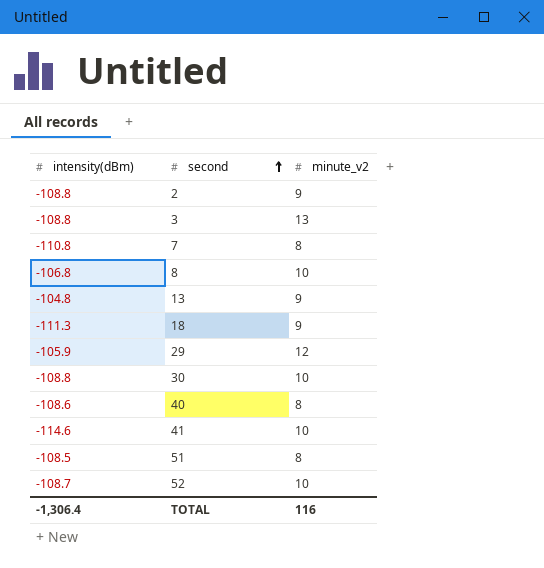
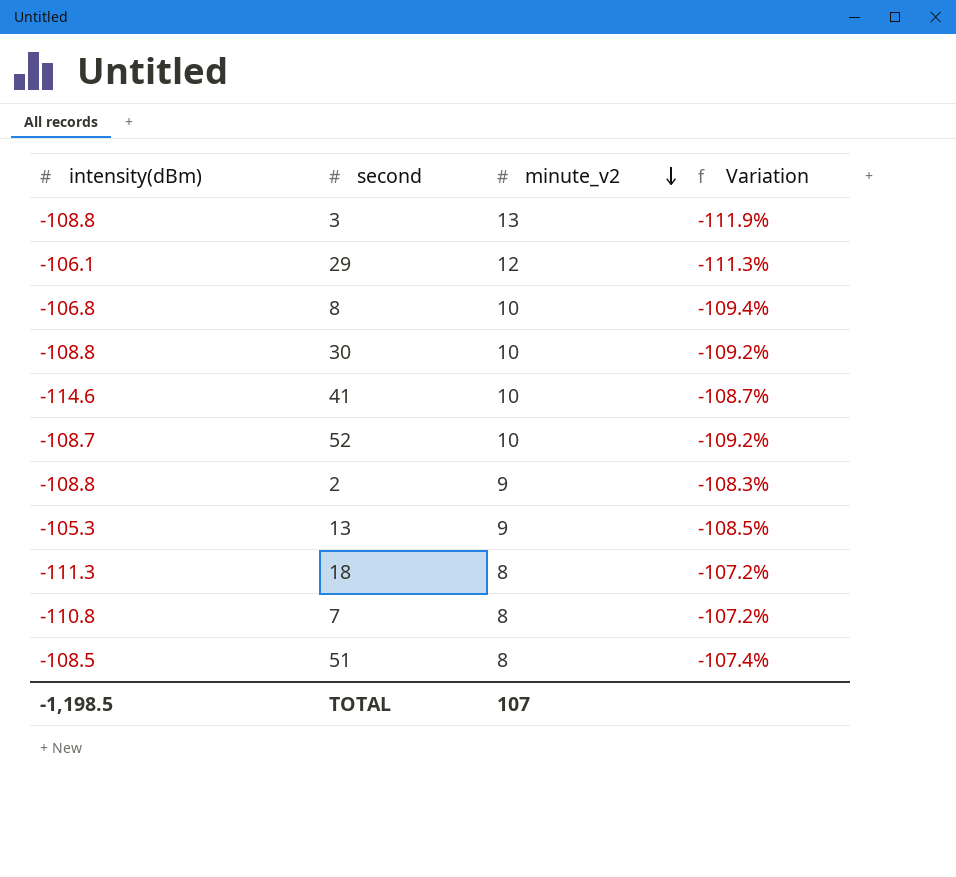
row order: second ascending -> minute_v2 descending
column Variation | formula: none -> ([minute_v2] - [intensity(dBm)]) / [intensity(dBm)]
row 40: -108.6 | 8 -> none
29 | intensity(dBm): -105.9 -> -106.1
13 | intensity(dBm): -104.8 -> -105.3
18 | minute_v2: 9 -> 8
TOTAL | intensity(dBm): -1,306.4 -> -1,198.5
TOTAL | minute_v2: 116 -> 107

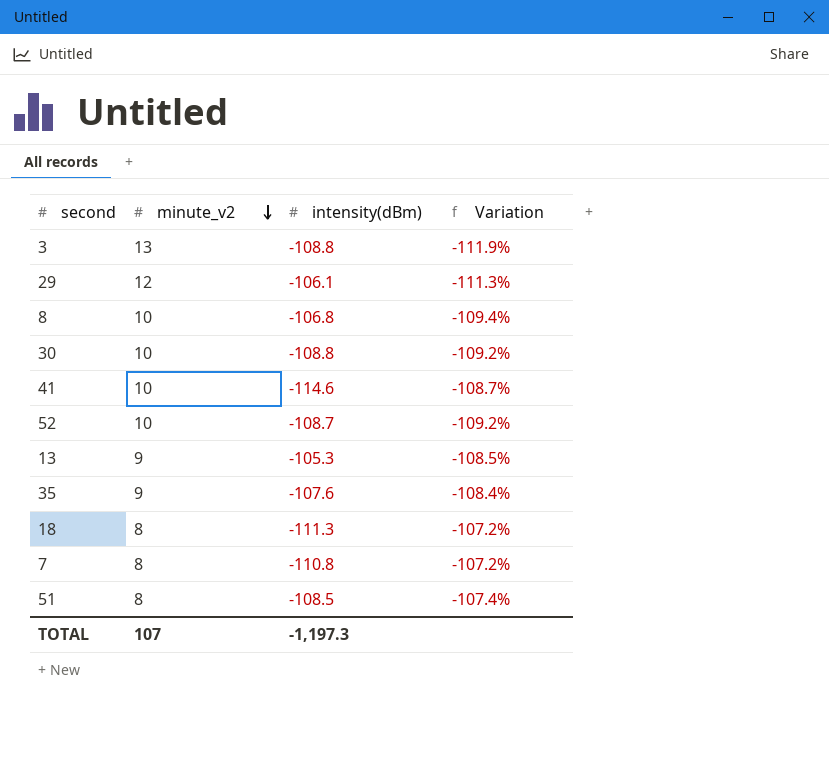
column intensity(dBm) | position: 1 -> 3
row 2: -108.8 | 9 | -108.3% -> none
row 35: none -> 9 | -107.6 | -108.4%
TOTAL | intensity(dBm): -1,198.5 -> -1,197.3

